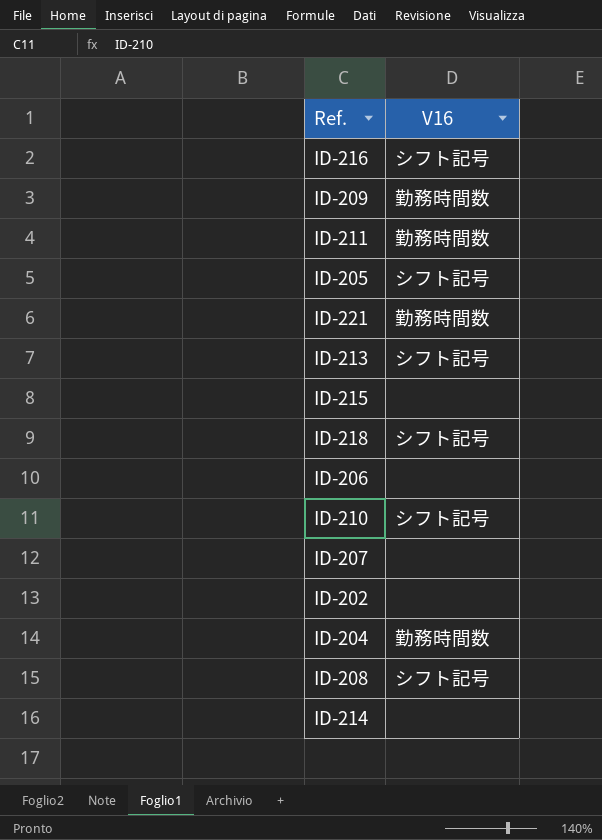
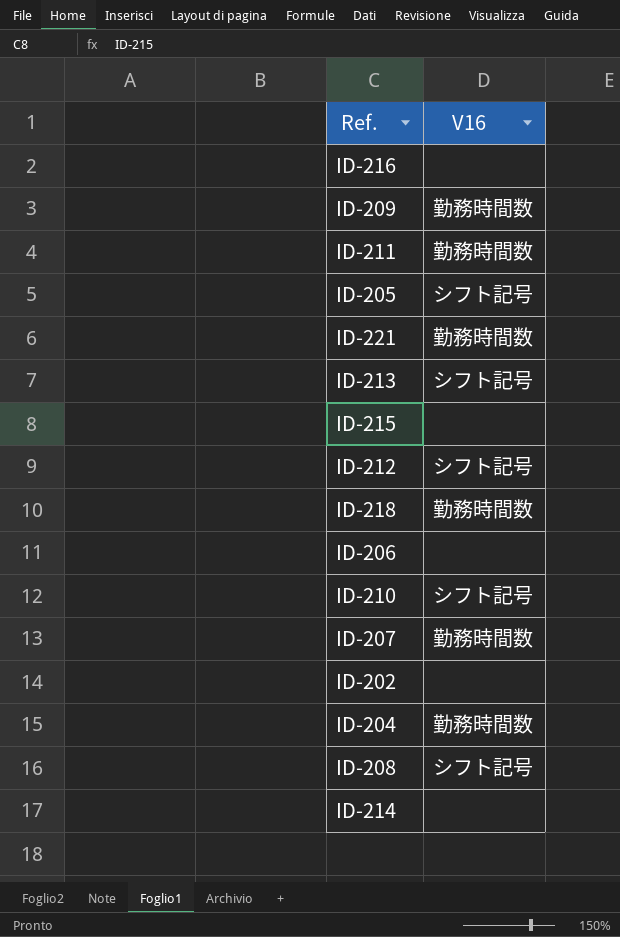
ID-216 | V16: シフト記号 -> none
row ID-212: none -> シフト記号
ID-218 | V16: シフト記号 -> 勤務時間数
ID-207 | V16: none -> 勤務時間数

